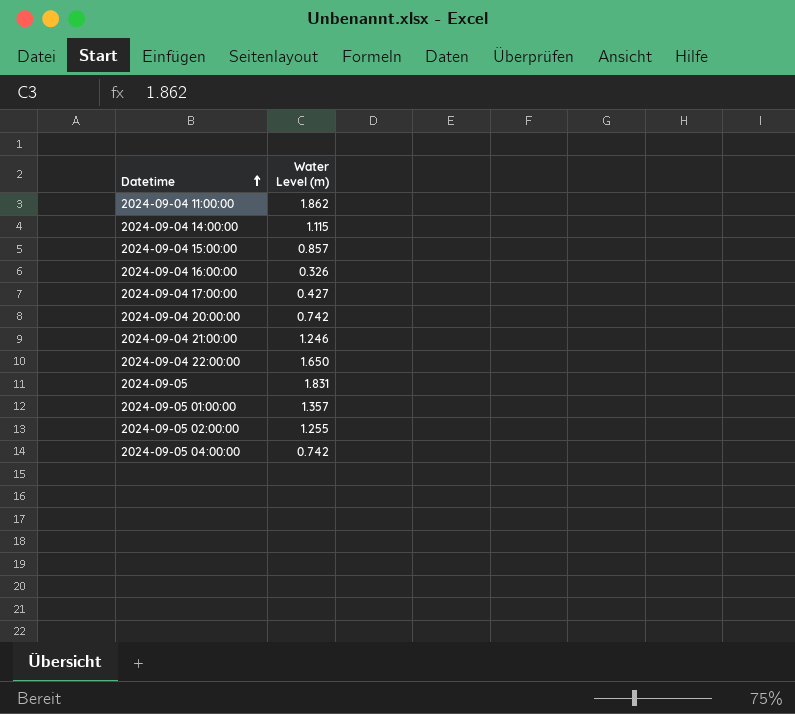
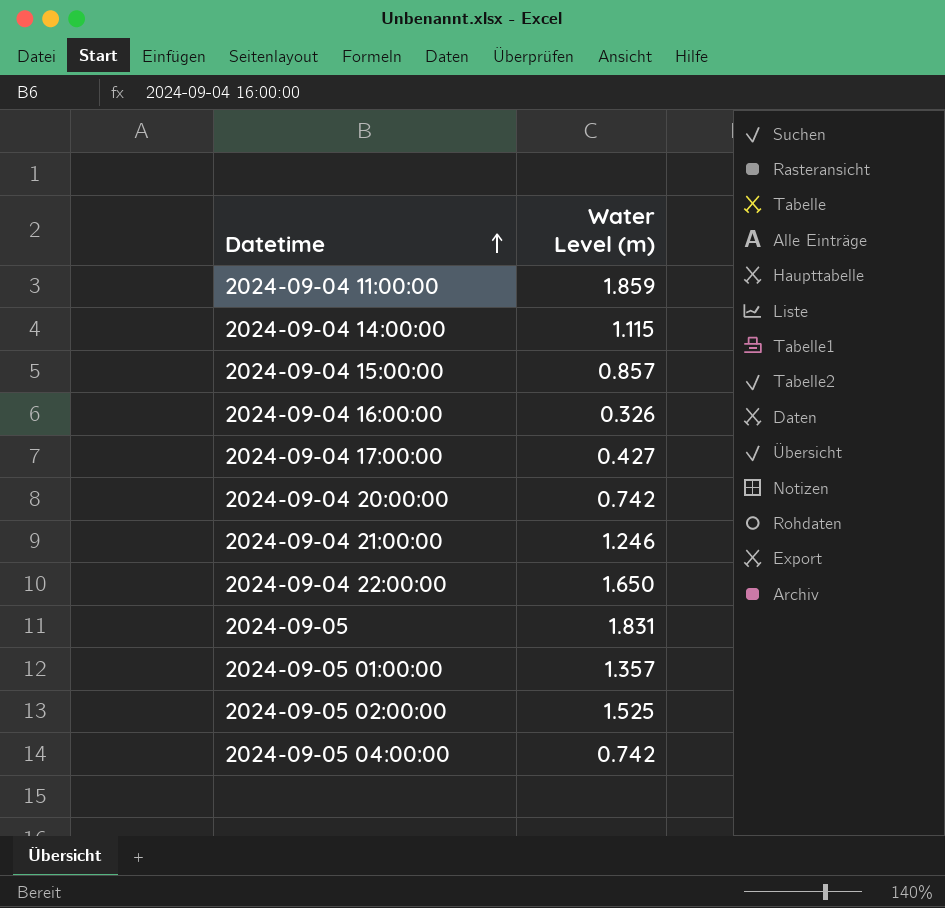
2024-09-04 11:00:00 | Water Level (m): 1.862 -> 1.859
2024-09-05 02:00:00 | Water Level (m): 1.255 -> 1.525

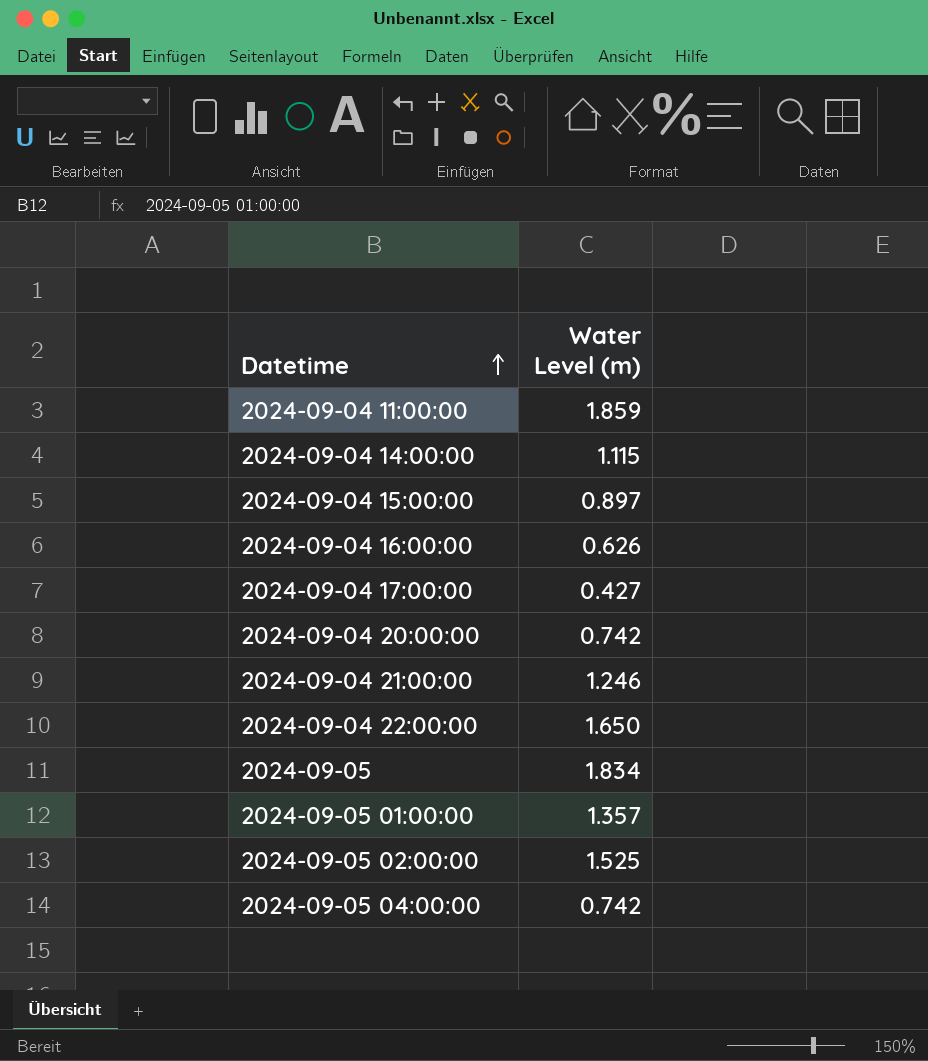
2024-09-04 15:00:00 | Water Level (m): 0.857 -> 0.897
2024-09-04 16:00:00 | Water Level (m): 0.326 -> 0.626
2024-09-05 | Water Level (m): 1.831 -> 1.834

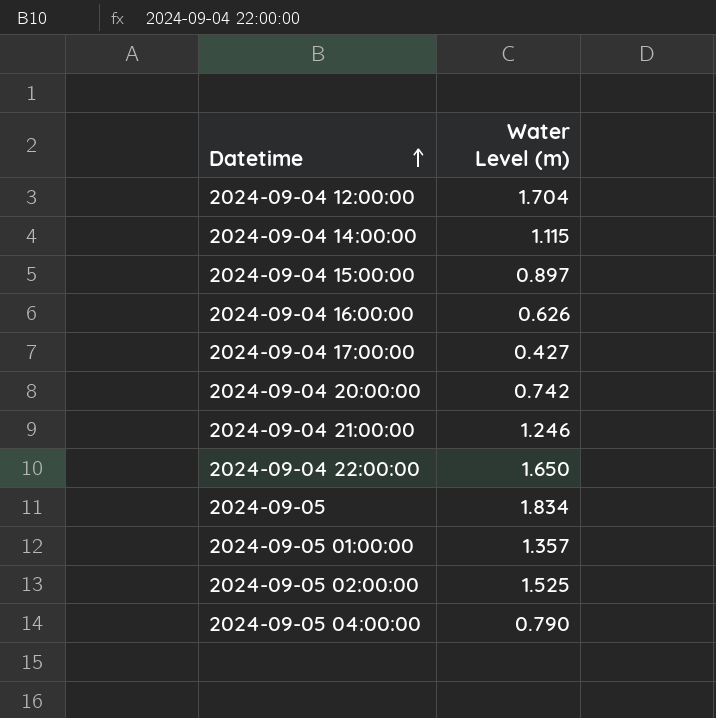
row 2024-09-04 11:00:00: 1.859 -> none
row 2024-09-04 12:00:00: none -> 1.704
2024-09-05 04:00:00 | Water Level (m): 0.742 -> 0.790

